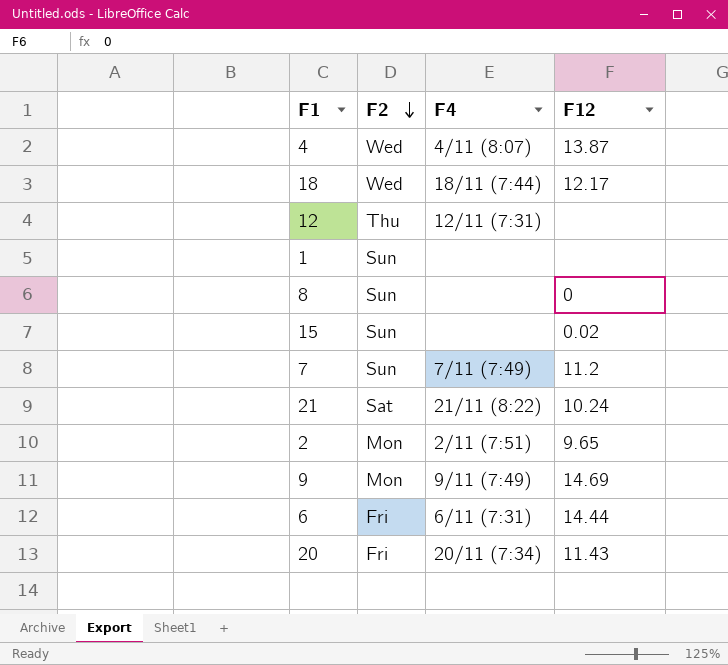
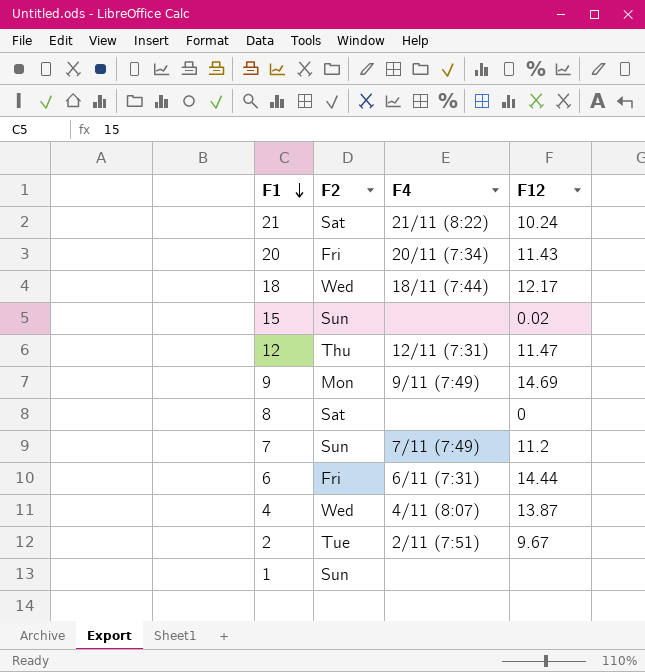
row order: F2 descending -> F1 descending
12 | F12: none -> 11.47
8 | F2: Sun -> Sat
2 | F2: Mon -> Tue
2 | F12: 9.65 -> 9.67

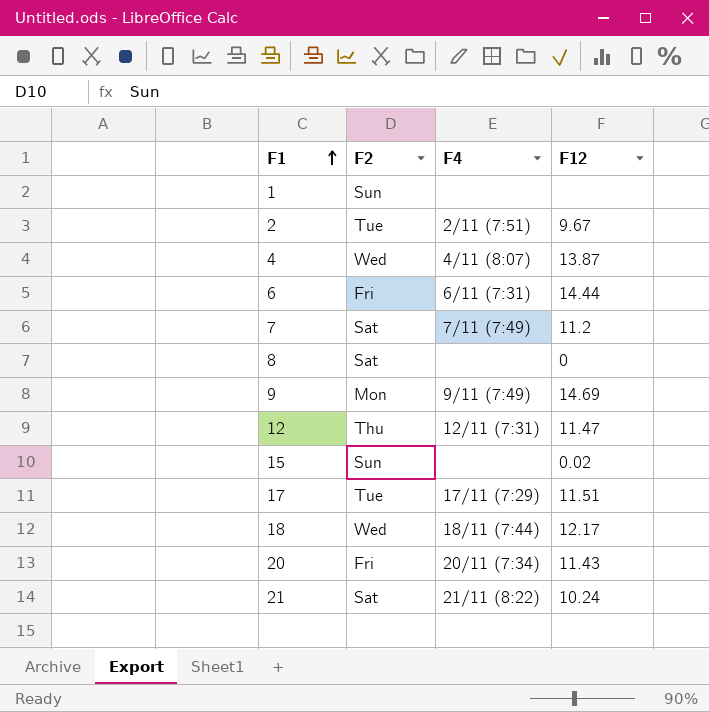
row order: F1 descending -> F1 ascending
7 | F2: Sun -> Sat
row 17: none -> Tue | 17/11 (7:29) | 11.51

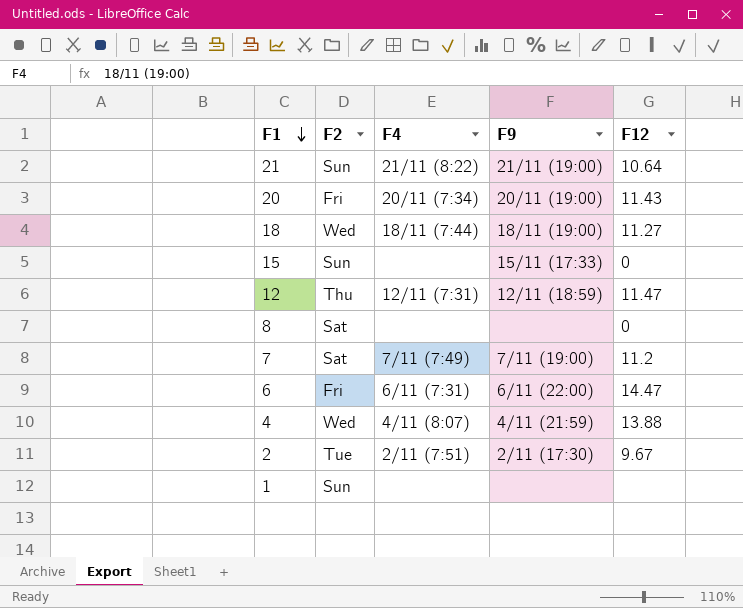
row order: F1 ascending -> F1 descending
column F9 | position: none -> 4
row 9: Mon | 9/11 (7:49) | 14.69 -> none
row 17: Tue | 17/11 (7:29) | 11.51 -> none
21 | F2: Sat -> Sun
21 | F12: 10.24 -> 10.64
18 | F12: 12.17 -> 11.27
15 | F12: 0.02 -> 0
6 | F12: 14.44 -> 14.47
4 | F12: 13.87 -> 13.88

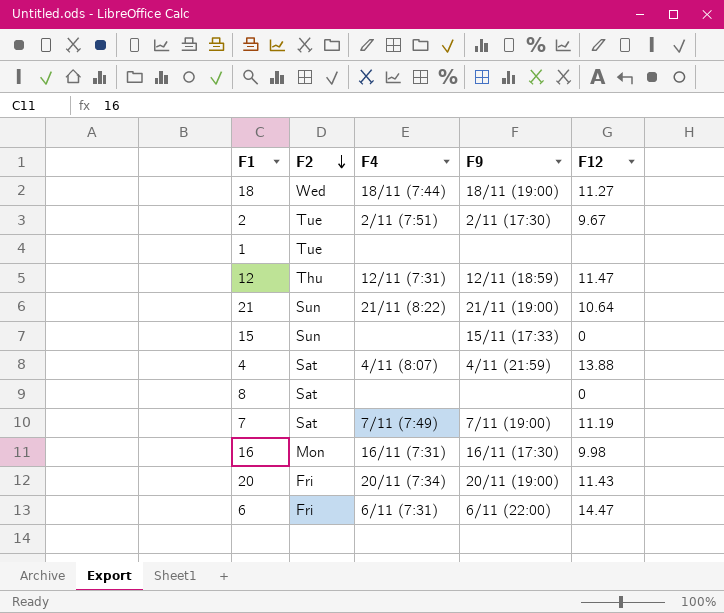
row order: F1 descending -> F2 descending
1 | F2: Sun -> Tue
4 | F2: Wed -> Sat
7 | F12: 11.2 -> 11.19
row 16: none -> Mon | 16/11 (7:31) | 16/11 (17:30) | 9.98

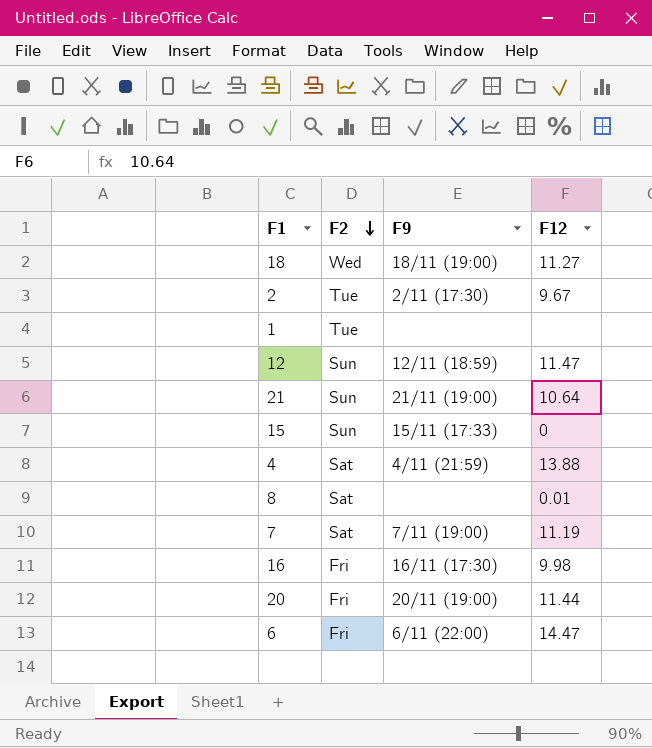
column F4 | position: 3 -> none
12 | F2: Thu -> Sun
8 | F12: 0 -> 0.01
16 | F2: Mon -> Fri
20 | F12: 11.43 -> 11.44

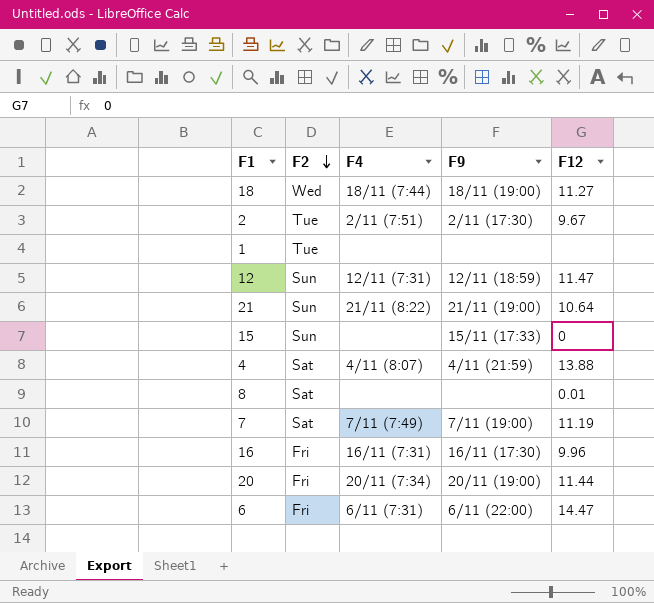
column F4 | position: none -> 3
16 | F12: 9.98 -> 9.96

